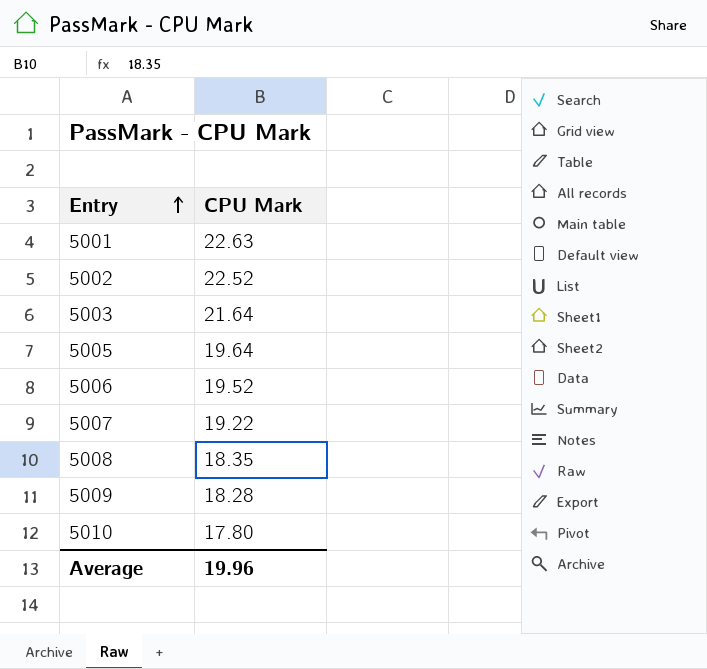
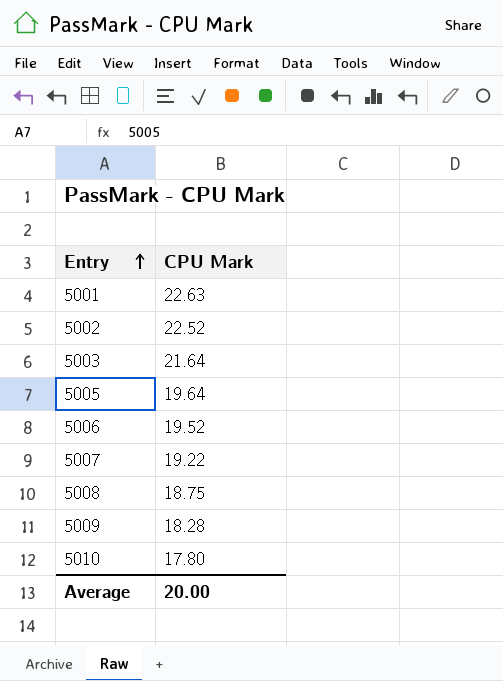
5008 | CPU Mark: 18.35 -> 18.75
Average | CPU Mark: 19.96 -> 20.00

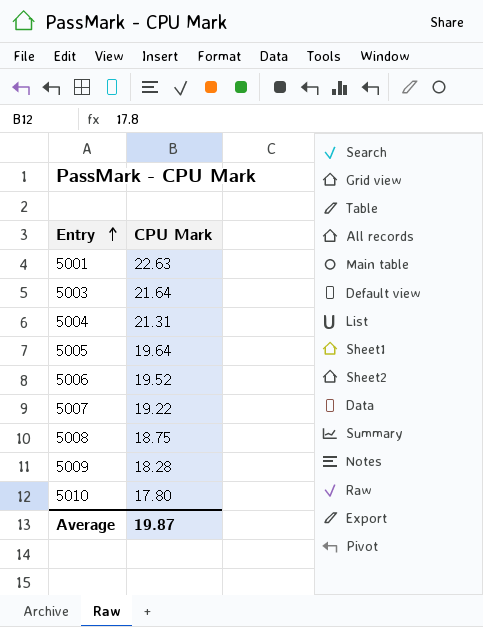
row 5002: 22.52 -> none
row 5004: none -> 21.31
Average | CPU Mark: 20.00 -> 19.87

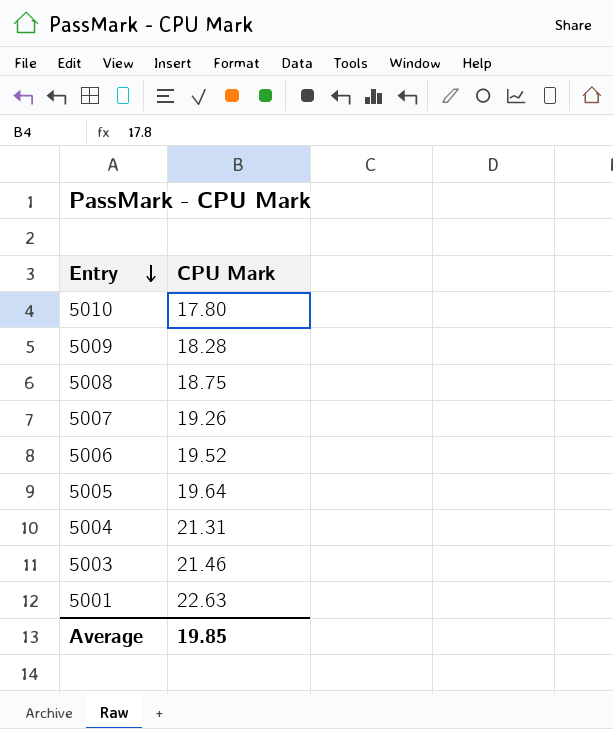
row order: Entry ascending -> Entry descending
5007 | CPU Mark: 19.22 -> 19.26
5003 | CPU Mark: 21.64 -> 21.46
Average | CPU Mark: 19.87 -> 19.85

